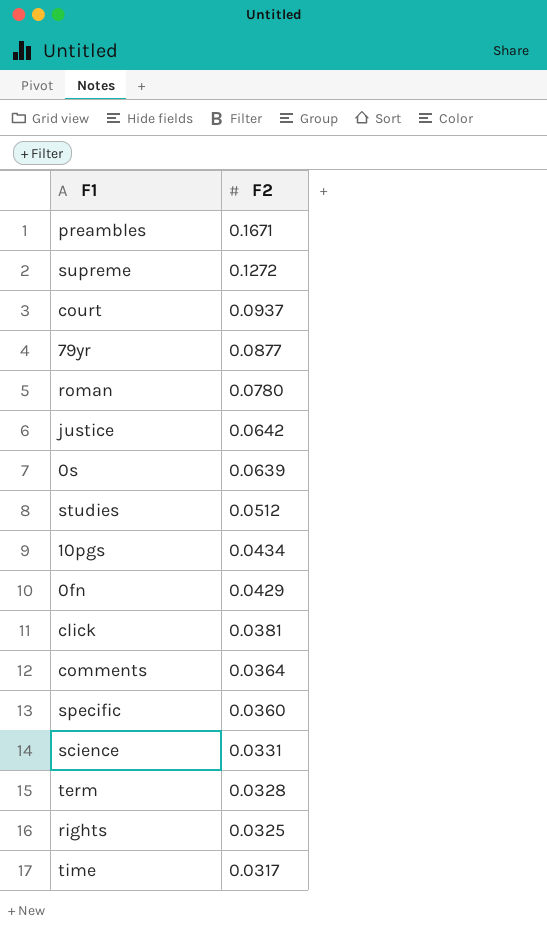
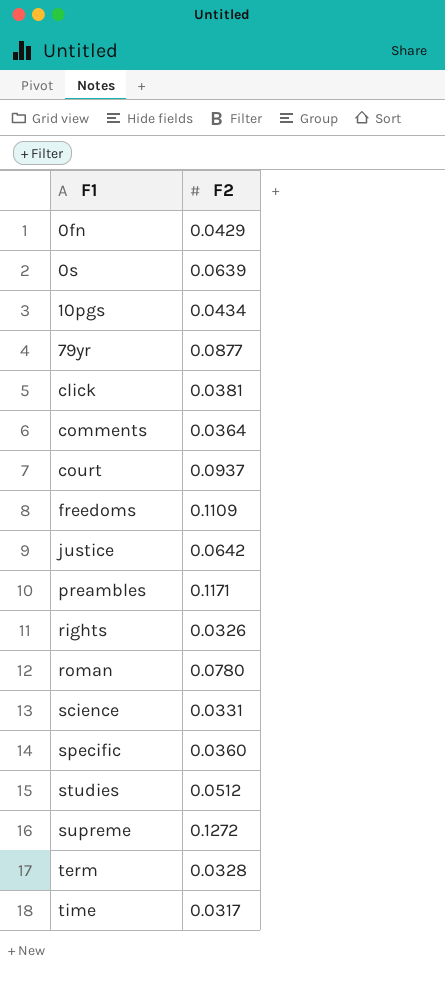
row order: F2 descending -> F1 ascending
row freedoms: none -> 0.1109
preambles | F2: 0.1671 -> 0.1171
rights | F2: 0.0325 -> 0.0326

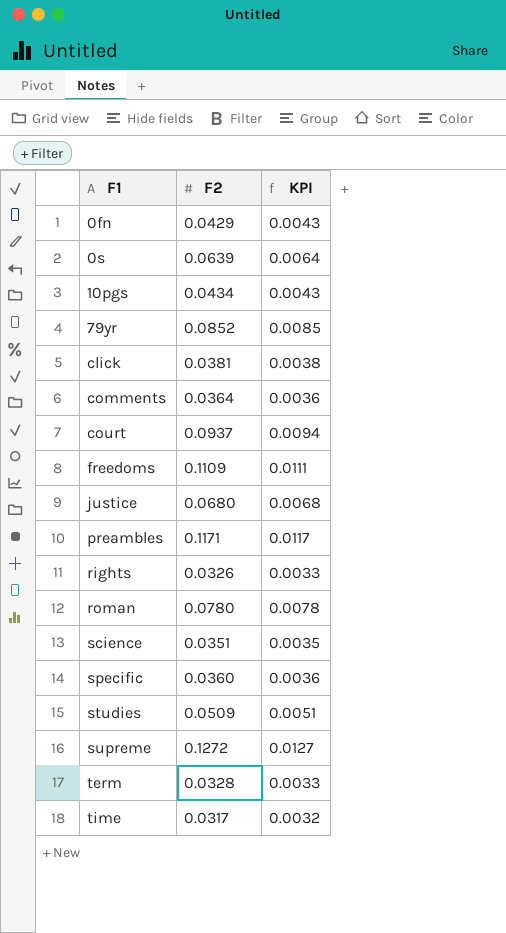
column KPI | formula: none -> [F2] * 0.1
79yr | F2: 0.0877 -> 0.0852
justice | F2: 0.0642 -> 0.0680
science | F2: 0.0331 -> 0.0351
studies | F2: 0.0512 -> 0.0509

